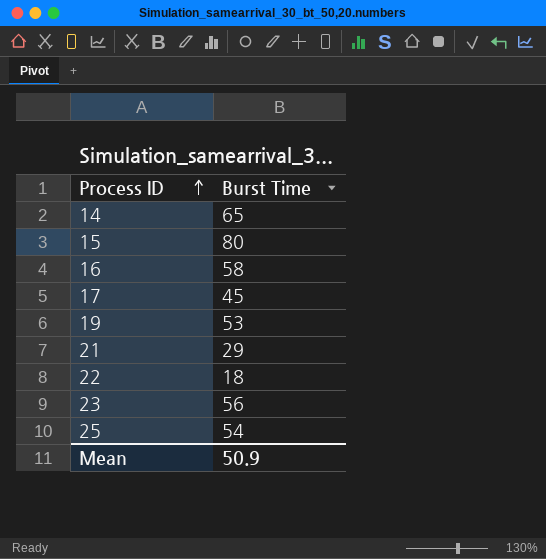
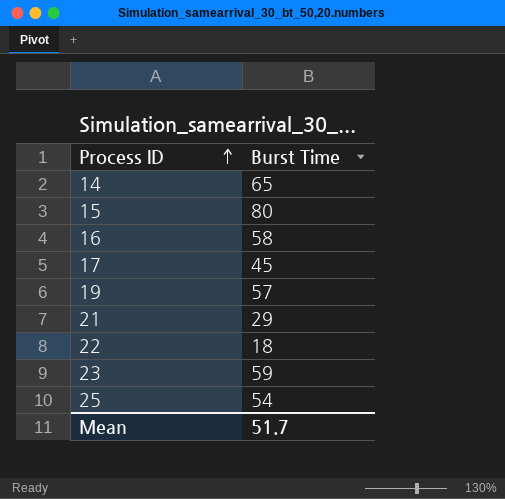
19 | Burst Time: 53 -> 57
23 | Burst Time: 56 -> 59
Mean | Burst Time: 50.9 -> 51.7

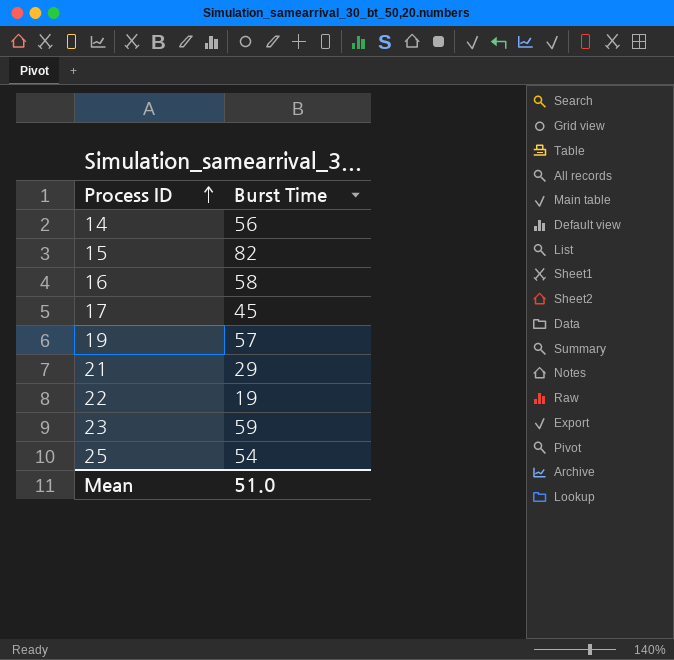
14 | Burst Time: 65 -> 56
15 | Burst Time: 80 -> 82
22 | Burst Time: 18 -> 19
Mean | Burst Time: 51.7 -> 51.0

